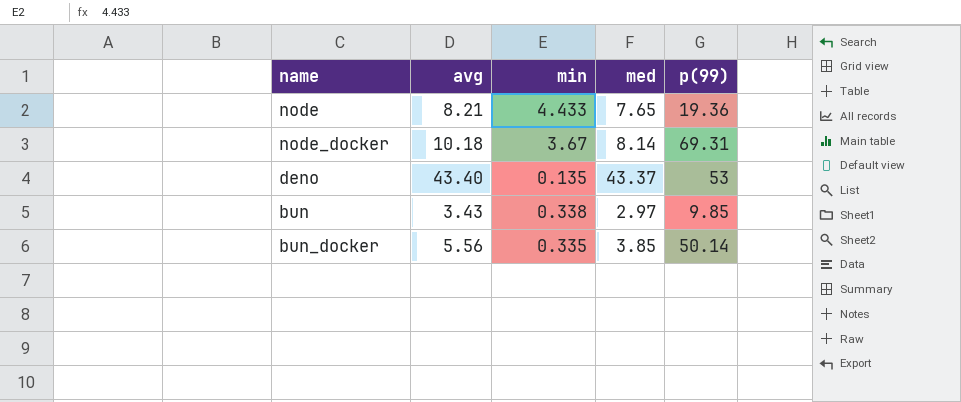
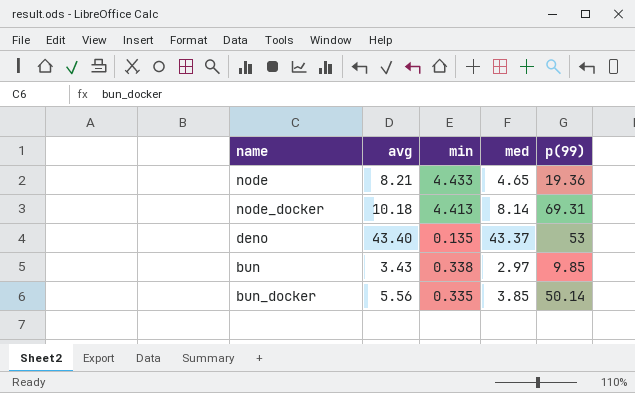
node | med: 7.65 -> 4.65
node_docker | min: 3.67 -> 4.413

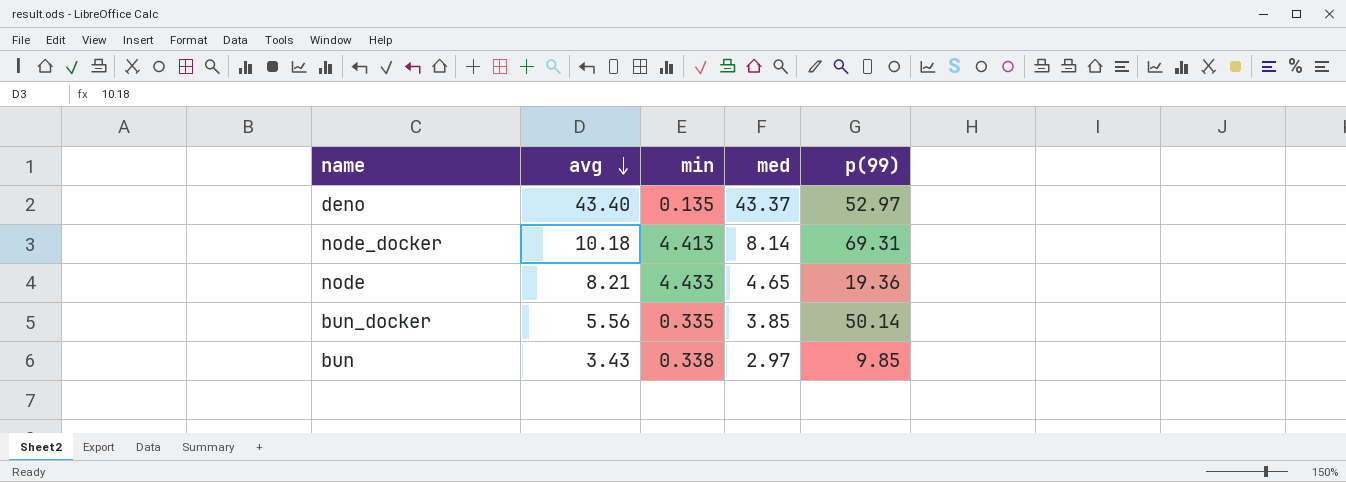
row order: none -> avg descending
deno | p(99): 53 -> 52.97

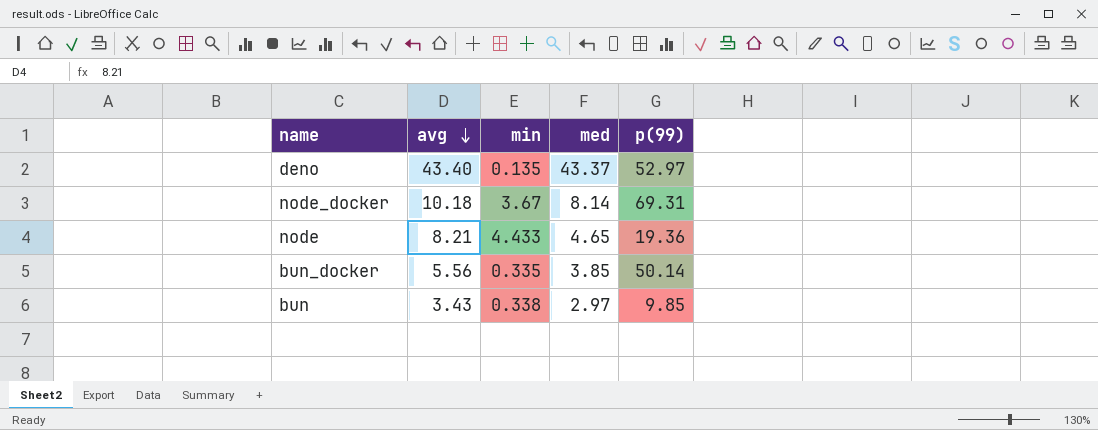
node_docker | min: 4.413 -> 3.67

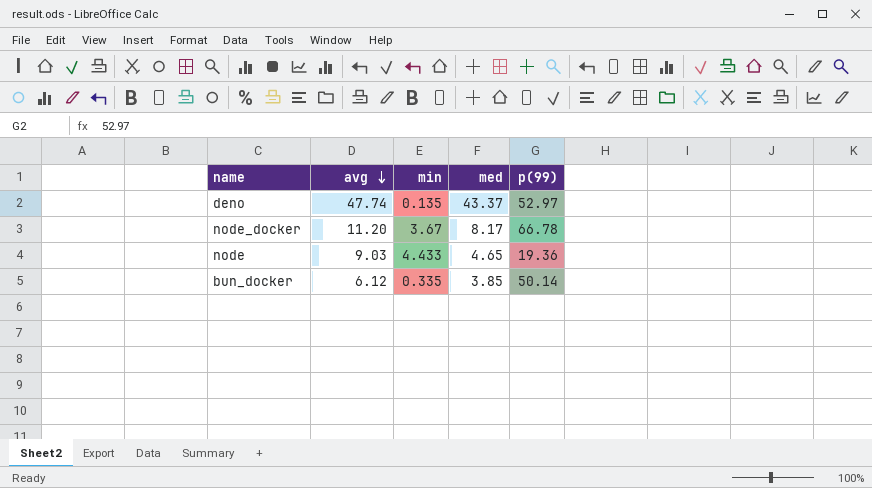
row bun: 3.43 | 0.338 | 2.97 | 9.85 -> none
deno | avg: 43.40 -> 47.74
node_docker | avg: 10.18 -> 11.20
node_docker | med: 8.14 -> 8.17
node_docker | p(99): 69.31 -> 66.78
node | avg: 8.21 -> 9.03
bun_docker | avg: 5.56 -> 6.12

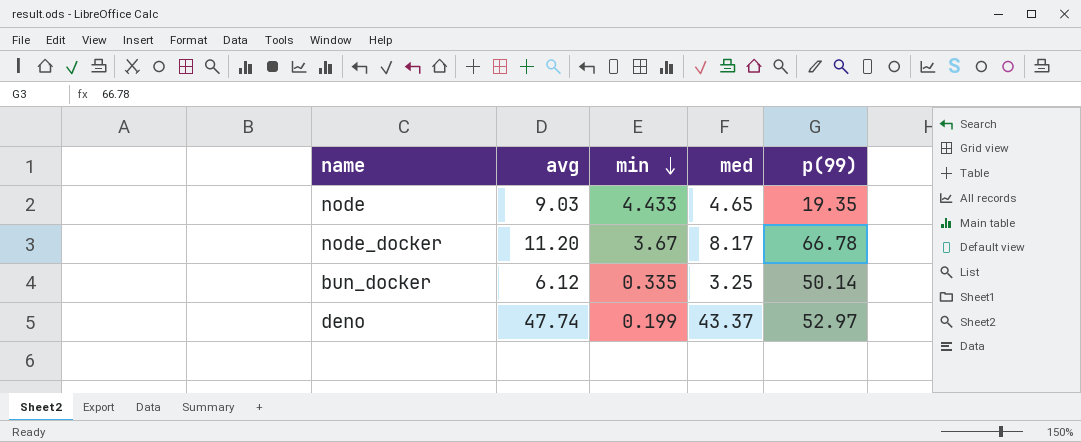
row order: avg descending -> min descending
node | p(99): 19.36 -> 19.35
bun_docker | med: 3.85 -> 3.25
deno | min: 0.135 -> 0.199

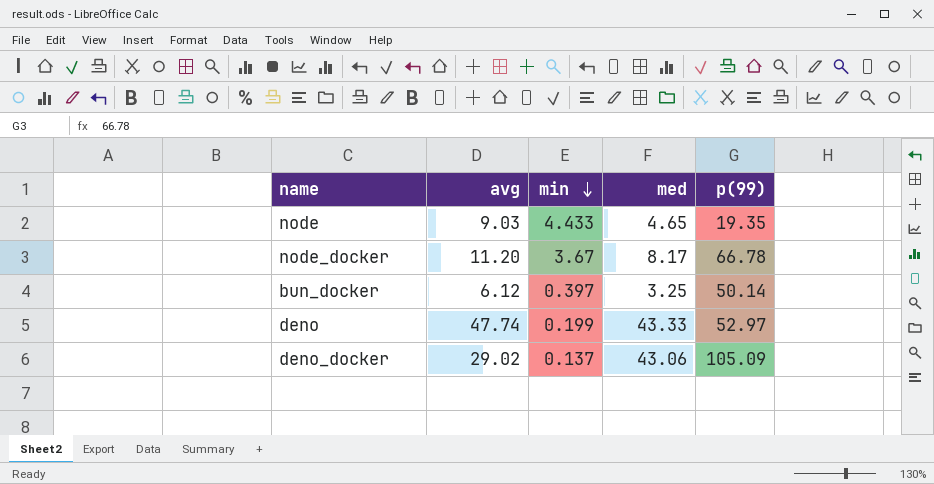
bun_docker | min: 0.335 -> 0.397
deno | med: 43.37 -> 43.33
row deno_docker: none -> 29.02 | 0.137 | 43.06 | 105.09

